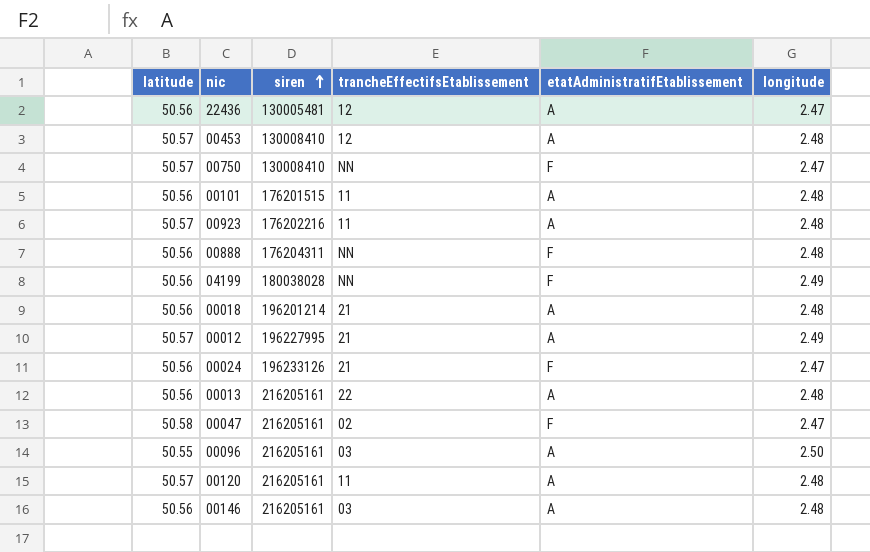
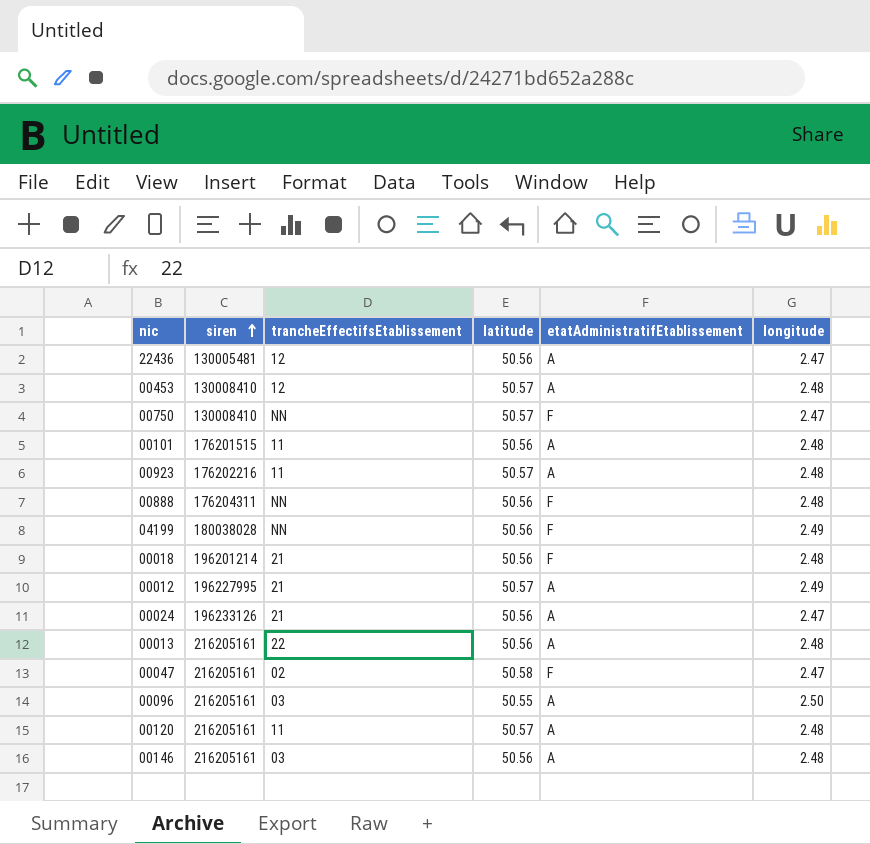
column latitude | position: 1 -> 4
00018 | etatAdministratifEtablissement: A -> F
00024 | etatAdministratifEtablissement: F -> A

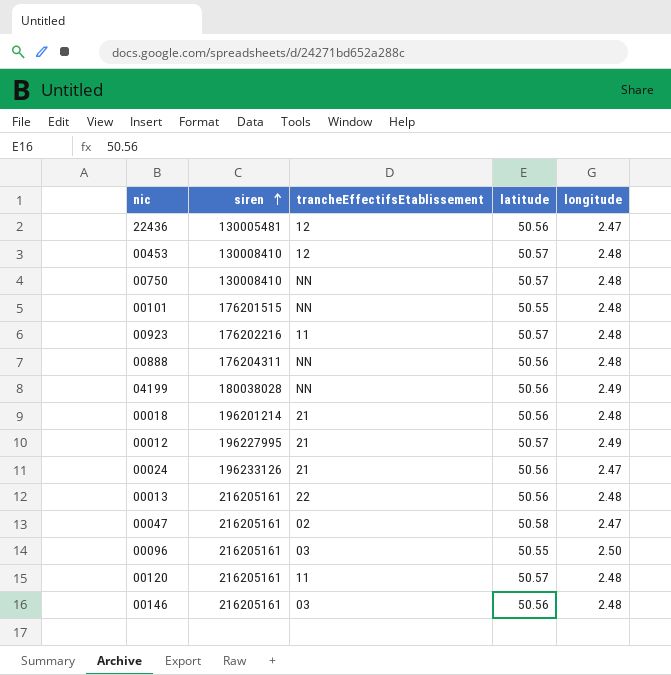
column etatAdministratifEtablissement | position: 5 -> none
00750 | longitude: 2.47 -> 2.48
00101 | trancheEffectifsEtablissement: 11 -> NN
00101 | latitude: 50.56 -> 50.55

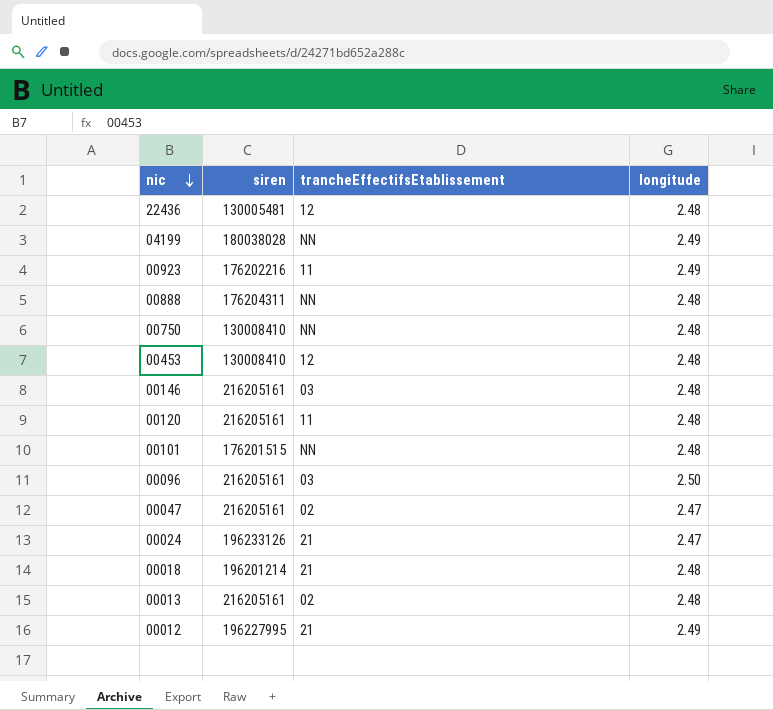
row order: siren ascending -> nic descending
column latitude | position: 4 -> none
22436 | longitude: 2.47 -> 2.48
00923 | longitude: 2.48 -> 2.49
00013 | trancheEffectifsEtablissement: 22 -> 02

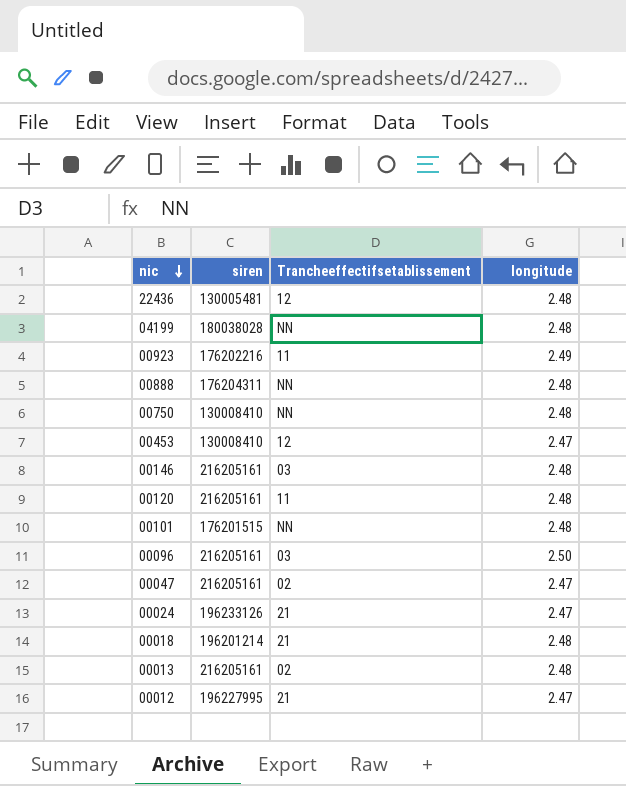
column name: trancheEffectifsEtablissement -> Trancheeffectifsetablissement
04199 | longitude: 2.49 -> 2.48
00453 | longitude: 2.48 -> 2.47
00012 | longitude: 2.49 -> 2.47

